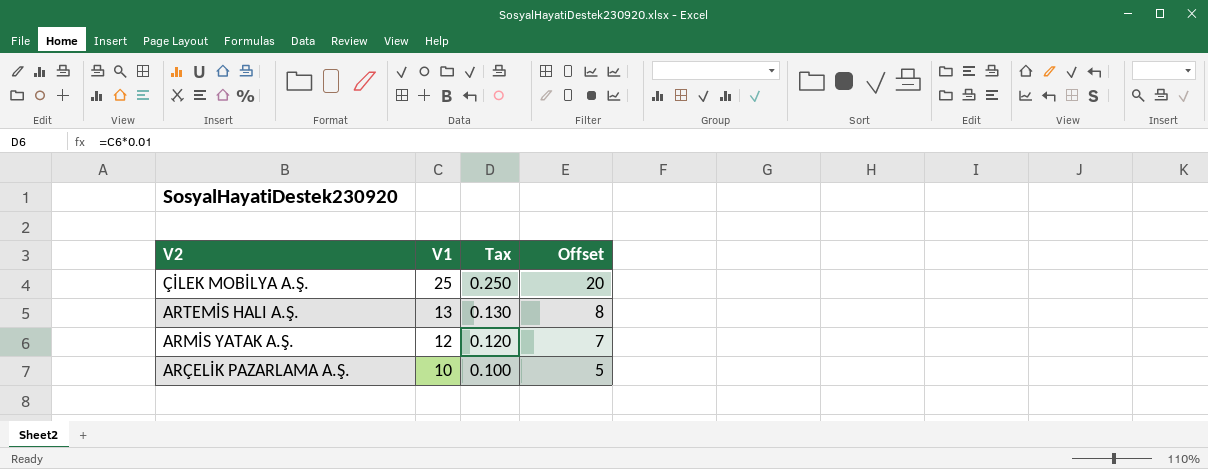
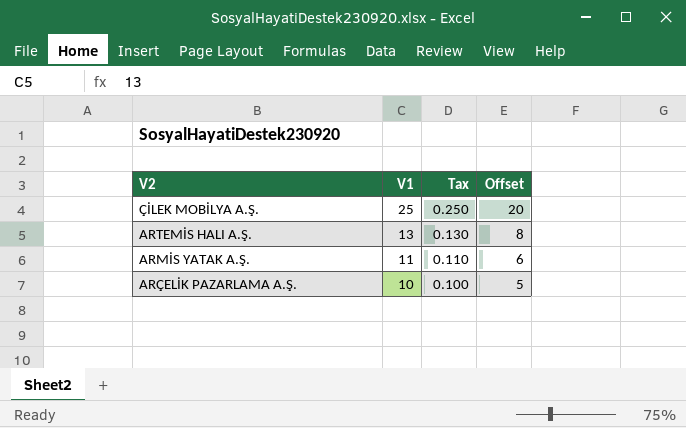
ARMİS YATAK A.Ş. | V1: 12 -> 11
ARMİS YATAK A.Ş. | Tax: 0.120 -> 0.110
ARMİS YATAK A.Ş. | Offset: 7 -> 6

